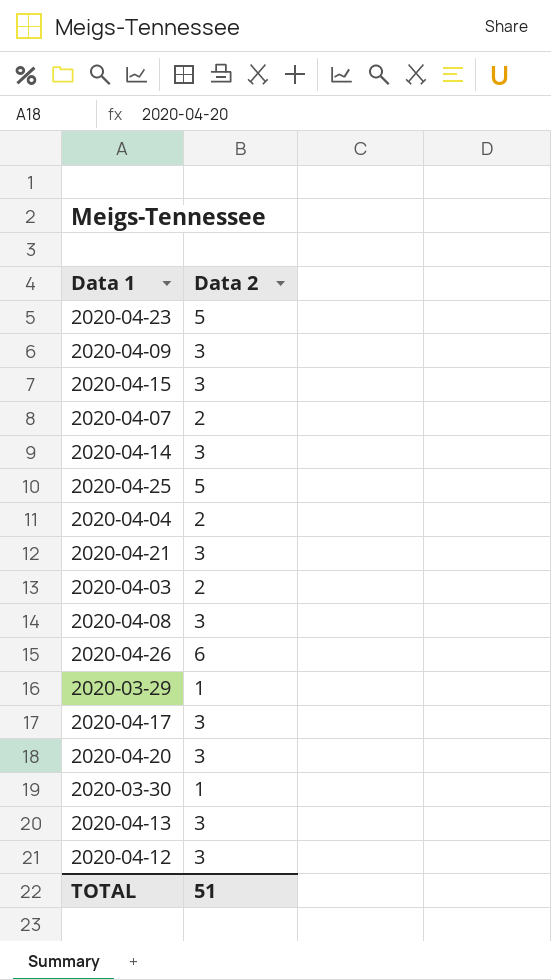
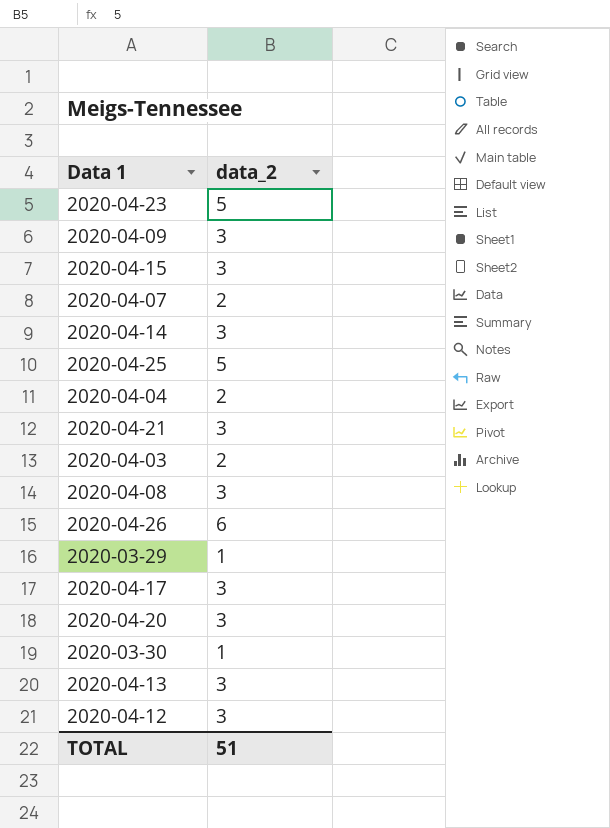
column name: Data 2 -> data_2

